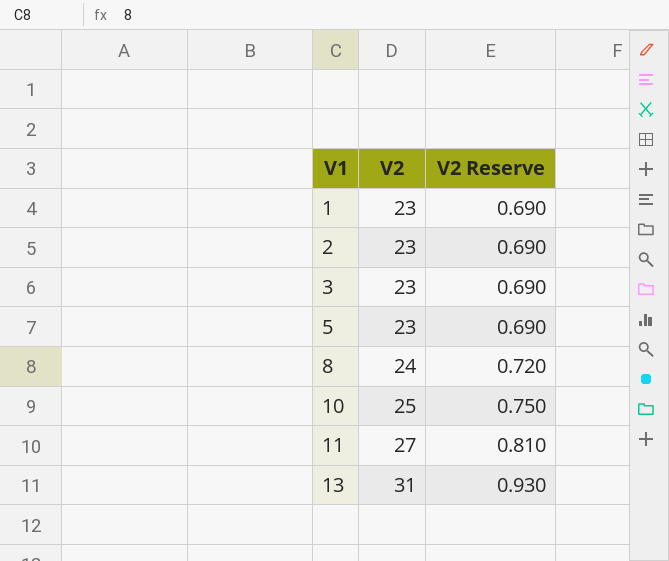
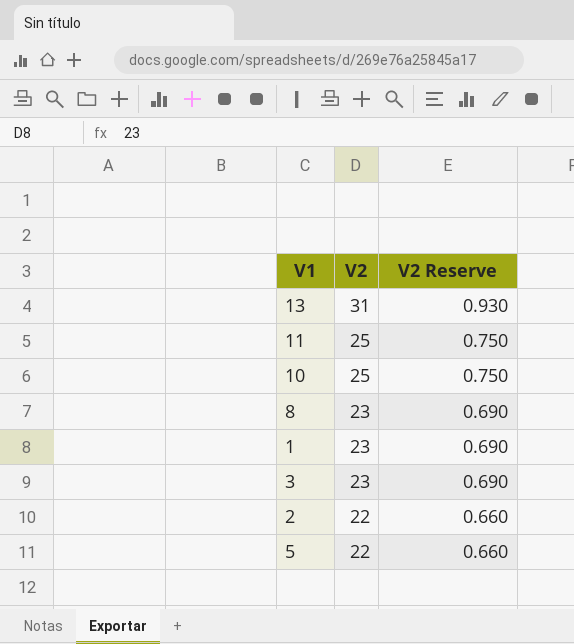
row order: V1 ascending -> V2 descending
11 | V2: 27 -> 25
11 | V2 Reserve: 0.810 -> 0.750
8 | V2: 24 -> 23
8 | V2 Reserve: 0.720 -> 0.690
2 | V2: 23 -> 22
2 | V2 Reserve: 0.690 -> 0.660
5 | V2: 23 -> 22
5 | V2 Reserve: 0.690 -> 0.660

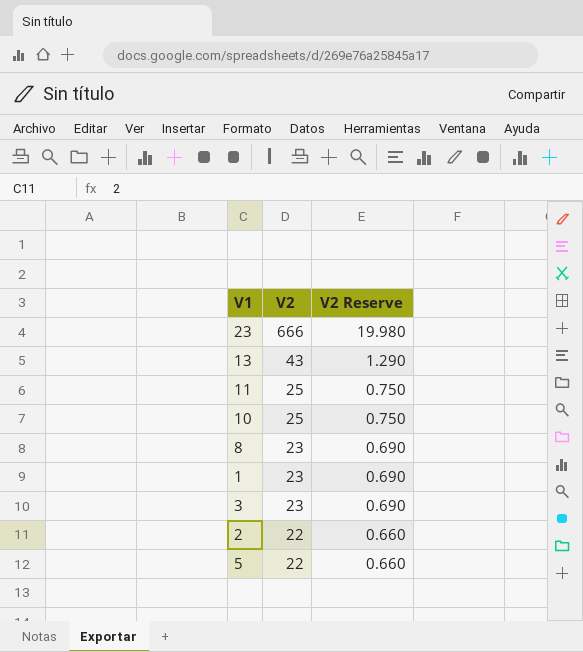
row 23: none -> 666 | 19.980
13 | V2: 31 -> 43
13 | V2 Reserve: 0.930 -> 1.290

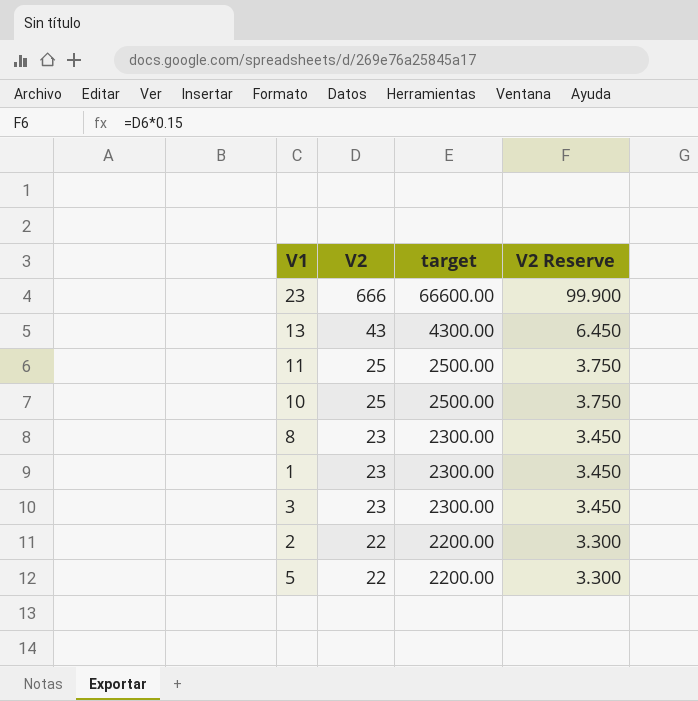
column target | formula: none -> [V2] * 100
column V2 Reserve | formula: [V2] * 0.03 -> [V2] * 0.15

